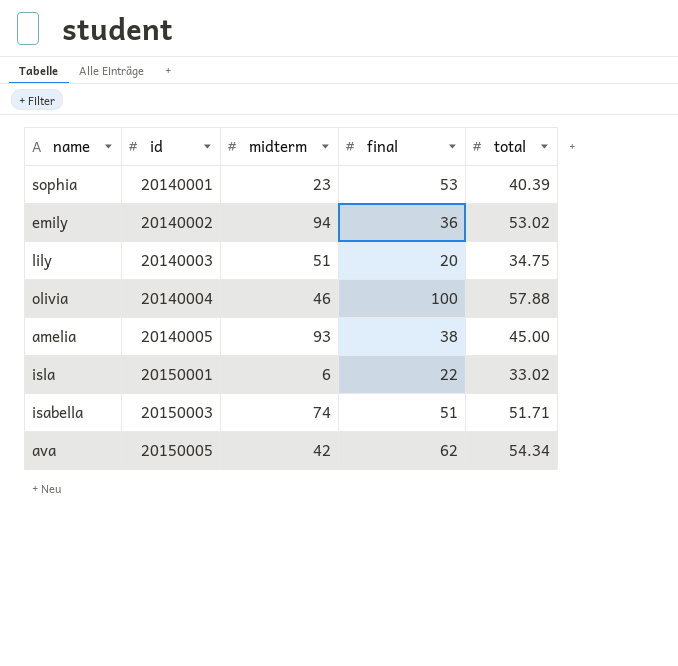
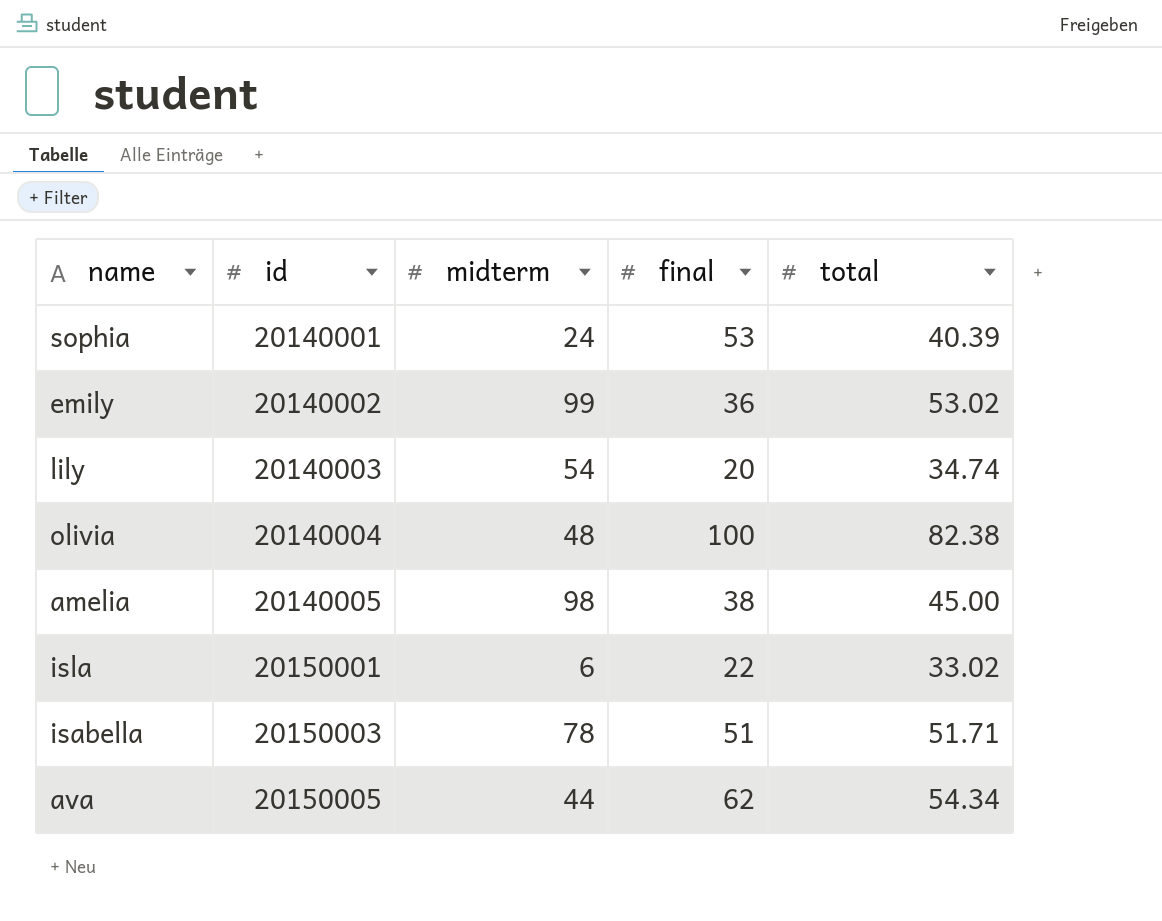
sophia | midterm: 23 -> 24
emily | midterm: 94 -> 99
lily | midterm: 51 -> 54
lily | total: 34.75 -> 34.74
olivia | midterm: 46 -> 48
olivia | total: 57.88 -> 82.38
amelia | midterm: 93 -> 98
isabella | midterm: 74 -> 78
ava | midterm: 42 -> 44

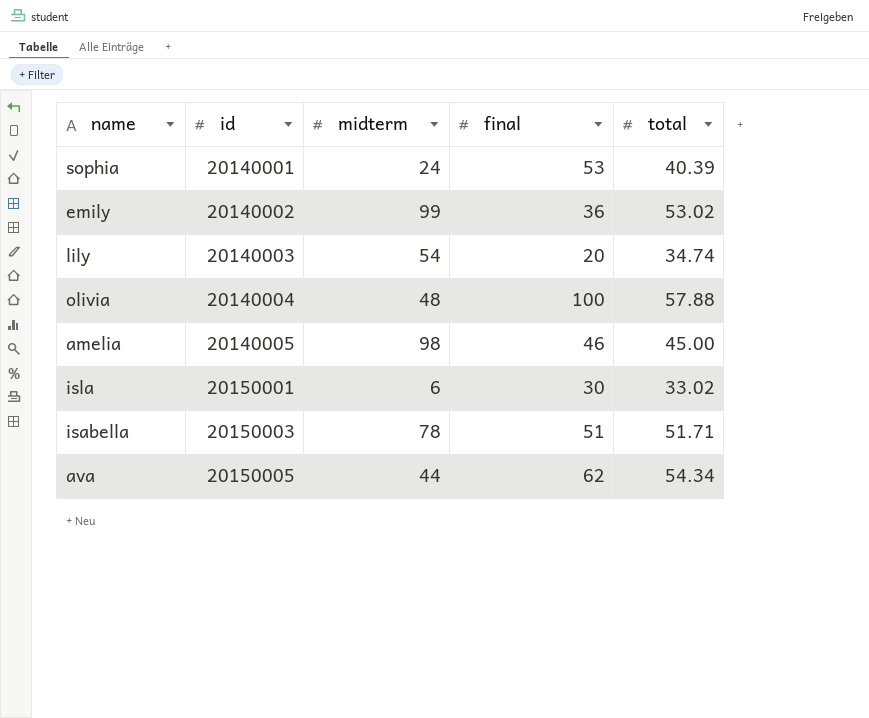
olivia | total: 82.38 -> 57.88
amelia | final: 38 -> 46
isla | final: 22 -> 30

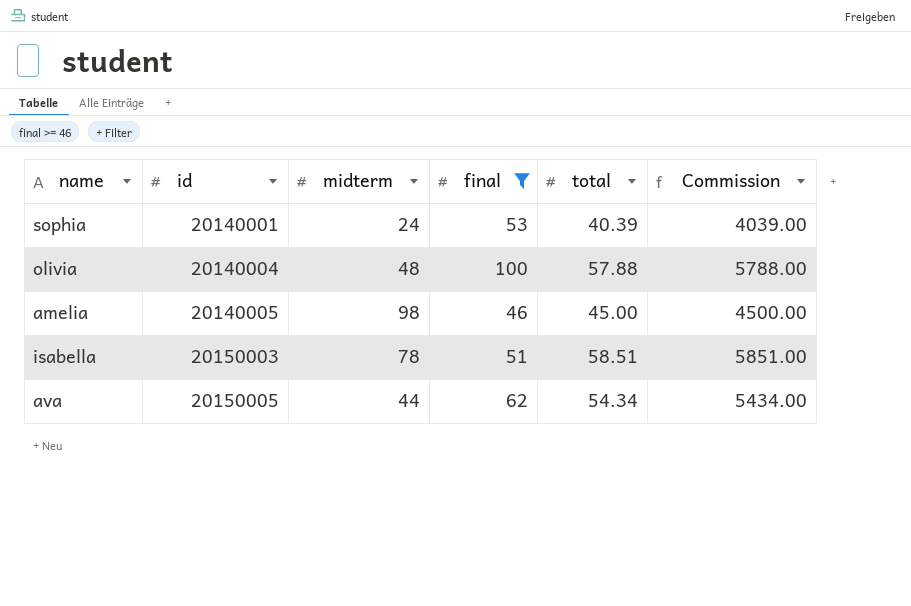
filter: none -> final >= 46
column Commission | formula: none -> [total] * 100
isabella | total: 51.71 -> 58.51

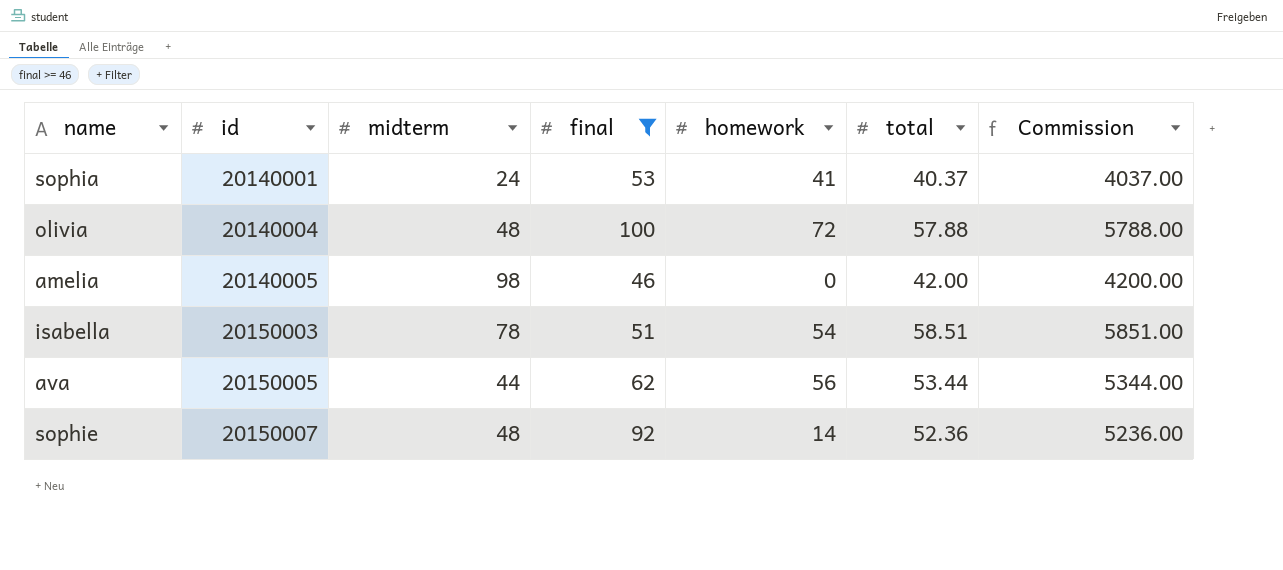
column homework | position: none -> 5
sophia | total: 40.39 -> 40.37
sophia | Commission: 4039.00 -> 4037.00
amelia | total: 45.00 -> 42.00
amelia | Commission: 4500.00 -> 4200.00
ava | total: 54.34 -> 53.44
ava | Commission: 5434.00 -> 5344.00
row sophie: none -> 20150007 | 48 | 92 | 14 | 52.36 | 5236.00

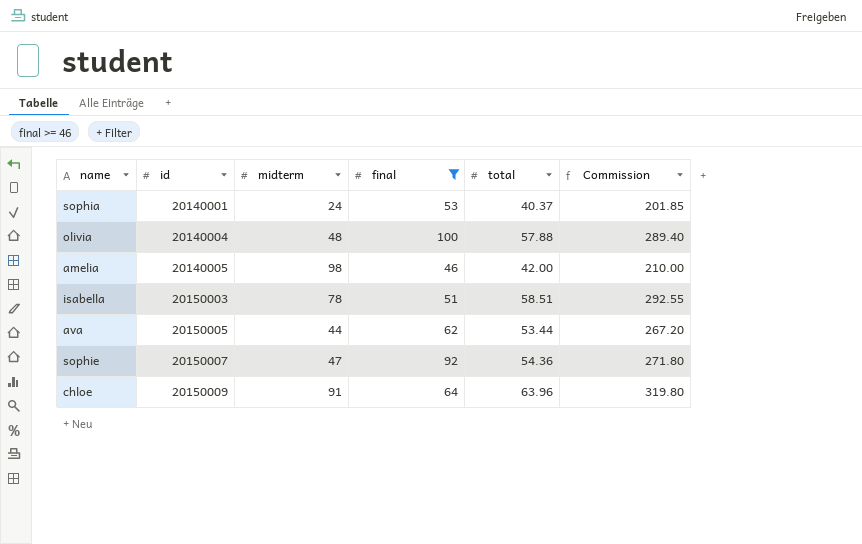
column homework | position: 5 -> none
column Commission | formula: [total] * 100 -> [total] * 5
sophie | midterm: 48 -> 47
sophie | total: 52.36 -> 54.36
row chloe: none -> 20150009 | 91 | 64 | 63.96 | 319.80

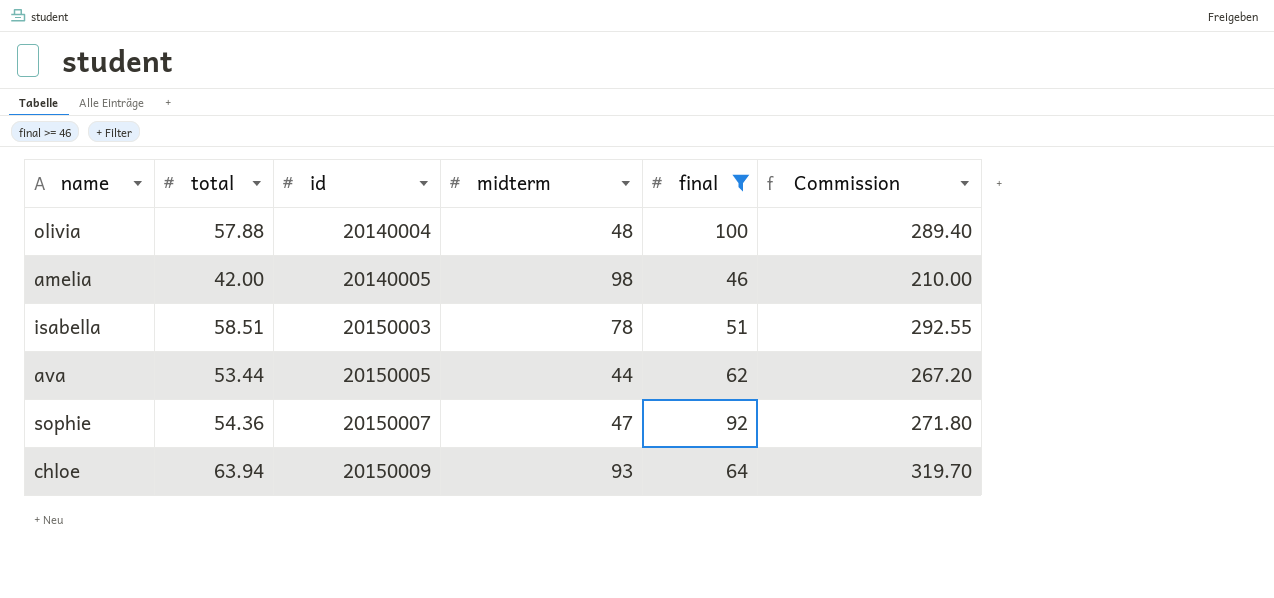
column total | position: 5 -> 2
row sophia: 20140001 | 24 | 53 | 40.37 | 201.85 -> none
chloe | total: 63.96 -> 63.94
chloe | midterm: 91 -> 93
chloe | Commission: 319.80 -> 319.70

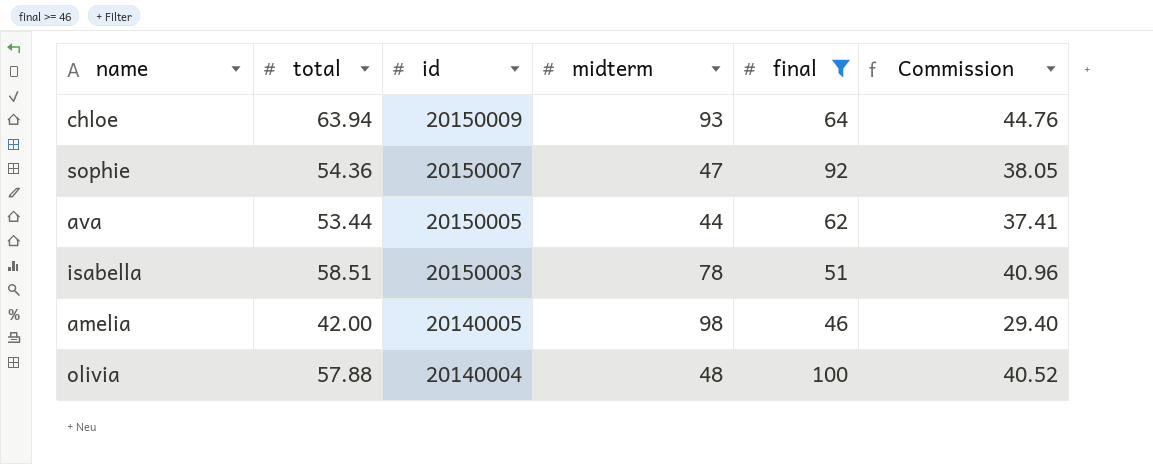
row order: id ascending -> id descending
column Commission | formula: [total] * 5 -> [total] * 0.7

